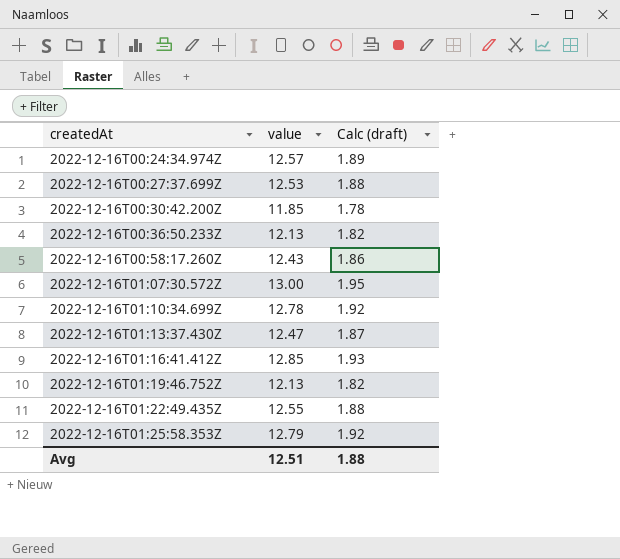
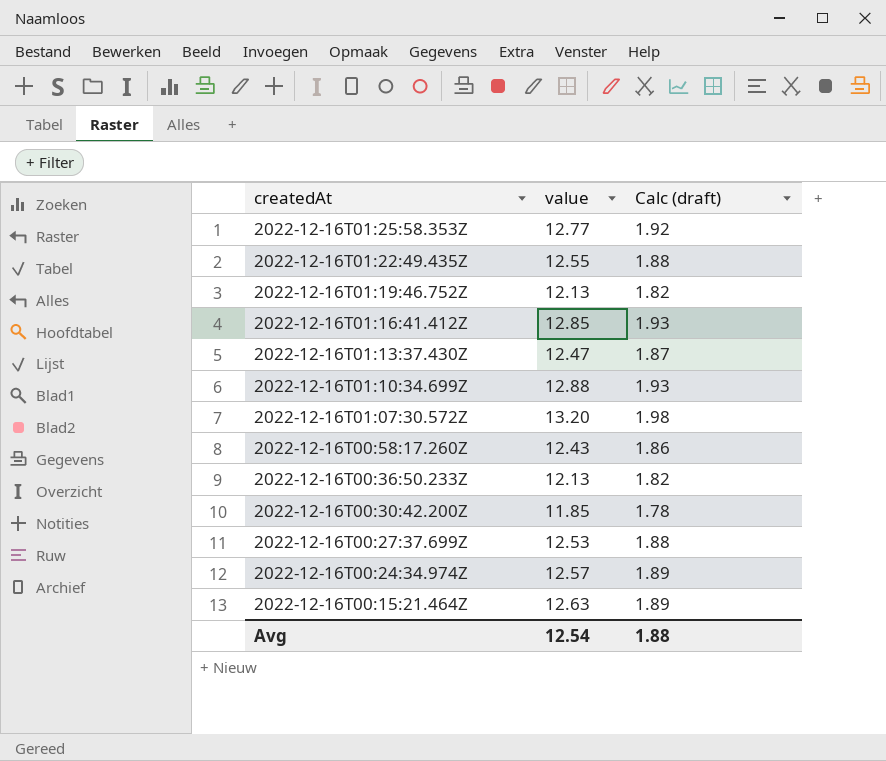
row order: createdAt ascending -> createdAt descending
2022-12-16T01:25:58.353Z | value: 12.79 -> 12.77
2022-12-16T01:10:34.699Z | value: 12.78 -> 12.88
2022-12-16T01:10:34.699Z | Calc (draft): 1.92 -> 1.93
2022-12-16T01:07:30.572Z | value: 13.00 -> 13.20
2022-12-16T01:07:30.572Z | Calc (draft): 1.95 -> 1.98
row 2022-12-16T00:15:21.464Z: none -> 12.63 | 1.89
Avg | value: 12.51 -> 12.54

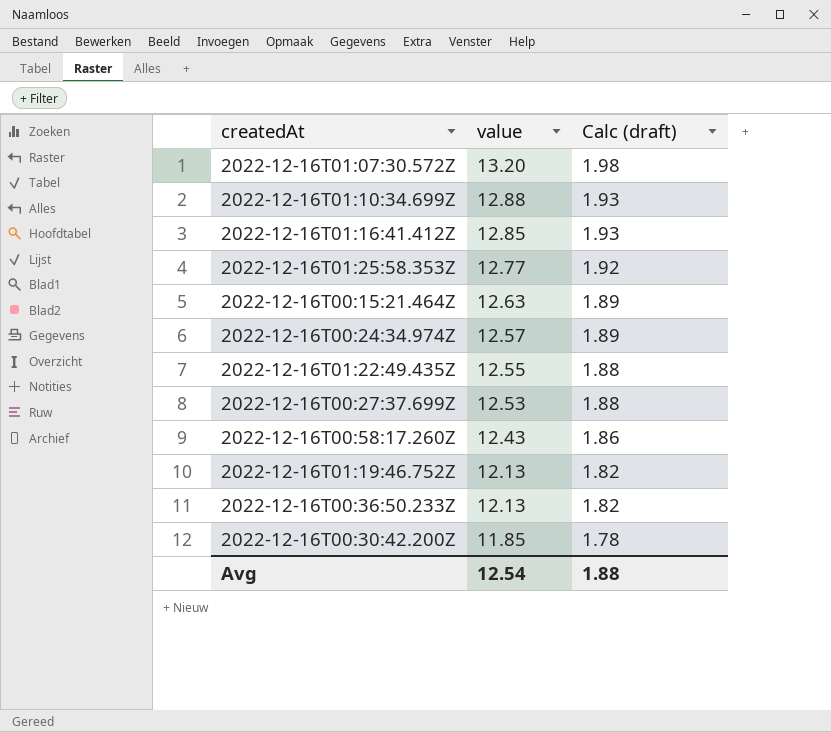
row order: createdAt descending -> value descending
row 2022-12-16T01:13:37.430Z: 12.47 | 1.87 -> none

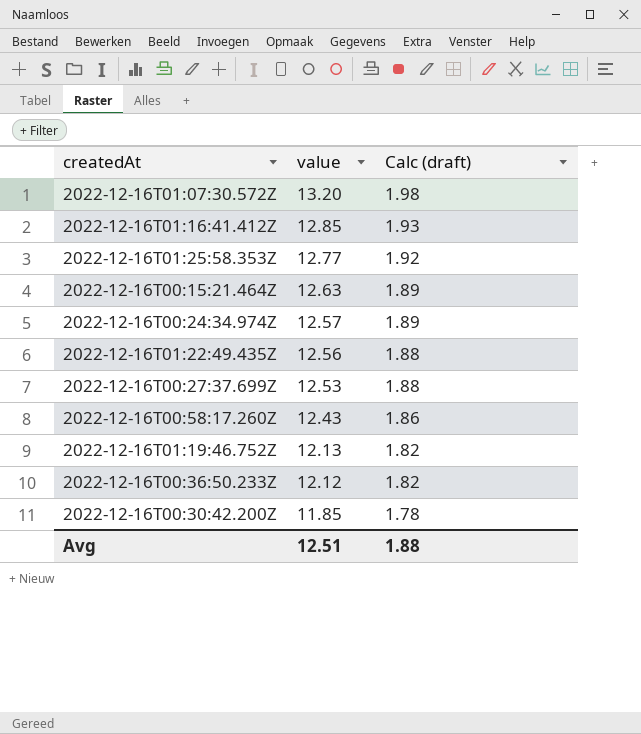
row 2022-12-16T01:10:34.699Z: 12.88 | 1.93 -> none
2022-12-16T01:22:49.435Z | value: 12.55 -> 12.56
2022-12-16T00:36:50.233Z | value: 12.13 -> 12.12
Avg | value: 12.54 -> 12.51

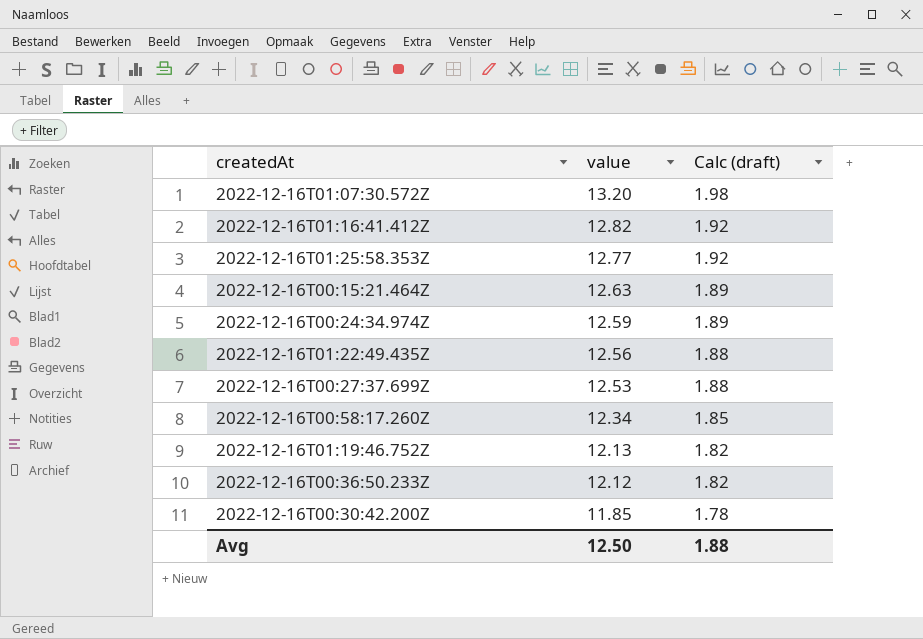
2022-12-16T01:16:41.412Z | value: 12.85 -> 12.82
2022-12-16T01:16:41.412Z | Calc (draft): 1.93 -> 1.92
2022-12-16T00:24:34.974Z | value: 12.57 -> 12.59
2022-12-16T00:58:17.260Z | value: 12.43 -> 12.34
2022-12-16T00:58:17.260Z | Calc (draft): 1.86 -> 1.85
Avg | value: 12.51 -> 12.50

